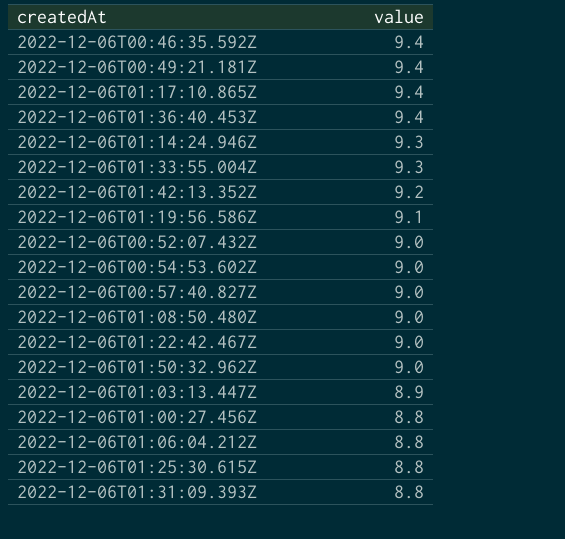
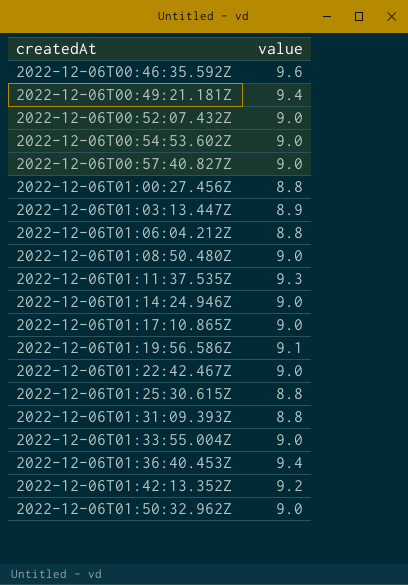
row order: value descending -> createdAt ascending
2022-12-06T00:46:35.592Z | value: 9.4 -> 9.6
row 2022-12-06T01:11:37.535Z: none -> 9.3
2022-12-06T01:14:24.946Z | value: 9.3 -> 9.0
2022-12-06T01:17:10.865Z | value: 9.4 -> 9.0
2022-12-06T01:33:55.004Z | value: 9.3 -> 9.0

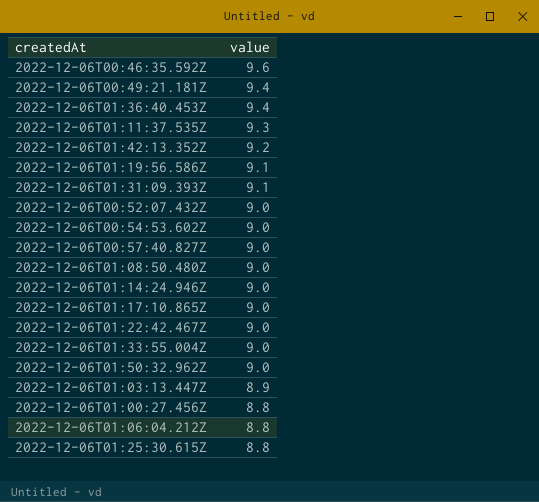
row order: createdAt ascending -> value descending
2022-12-06T01:31:09.393Z | value: 8.8 -> 9.1

